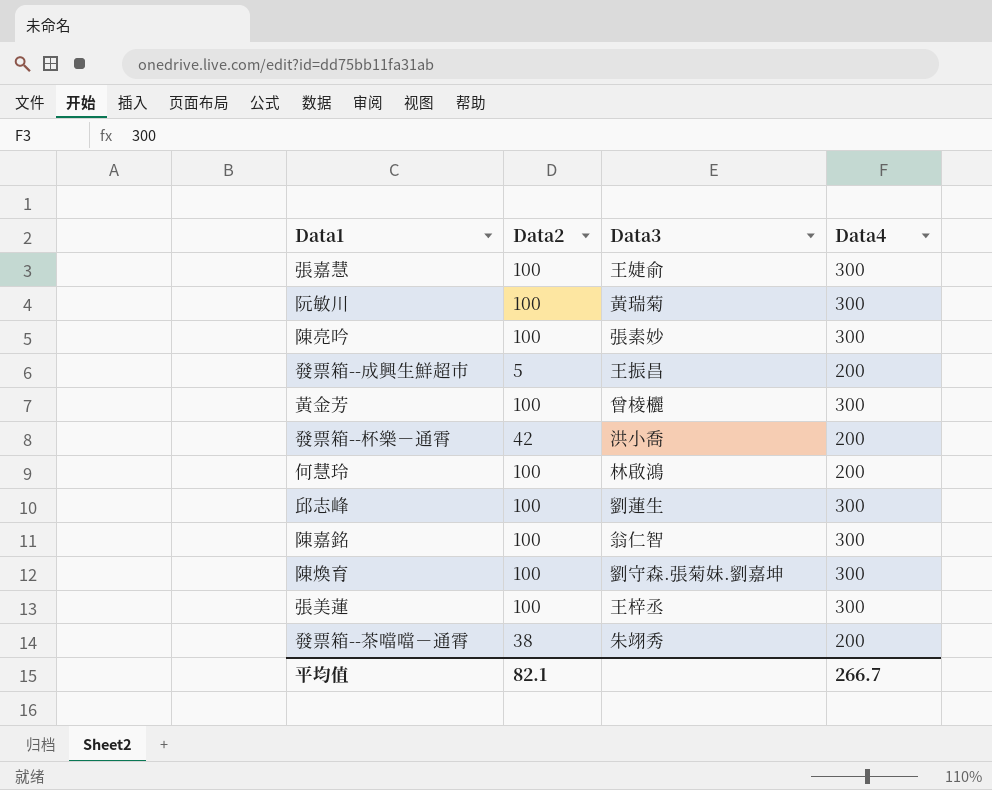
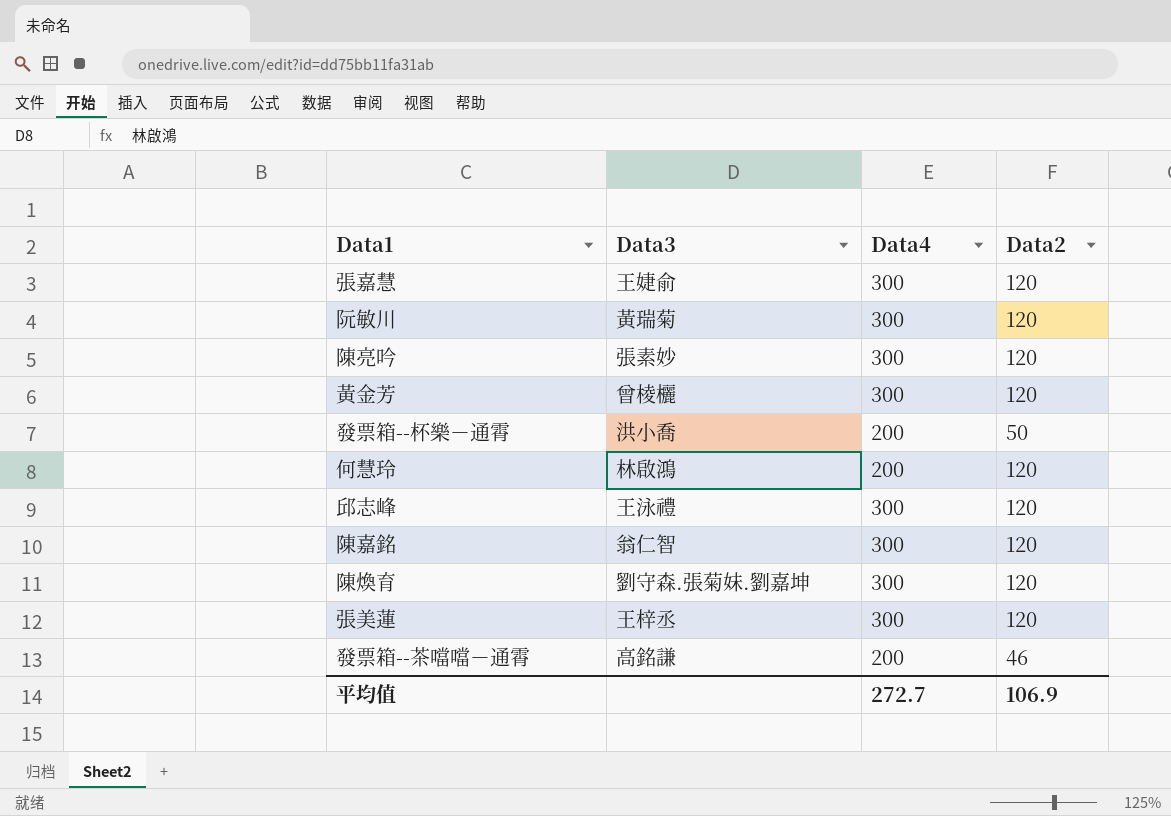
column Data2 | position: 2 -> 4
row 發票箱--成興生鮮超市: 5 | 王振昌 | 200 -> none
張嘉慧 | Data2: 100 -> 120
阮敏川 | Data2: 100 -> 120
陳亮吟 | Data2: 100 -> 120
黃金芳 | Data2: 100 -> 120
發票箱--杯樂－通霄 | Data2: 42 -> 50
何慧玲 | Data2: 100 -> 120
邱志峰 | Data3: 劉蓮生 -> 王泳禮
邱志峰 | Data2: 100 -> 120
陳嘉銘 | Data2: 100 -> 120
陳煥育 | Data2: 100 -> 120
張美蓮 | Data2: 100 -> 120
發票箱--茶噹噹－通霄 | Data3: 朱翊秀 -> 高銘謙
發票箱--茶噹噹－通霄 | Data2: 38 -> 46
平均值 | Data4: 266.7 -> 272.7
平均值 | Data2: 82.1 -> 106.9

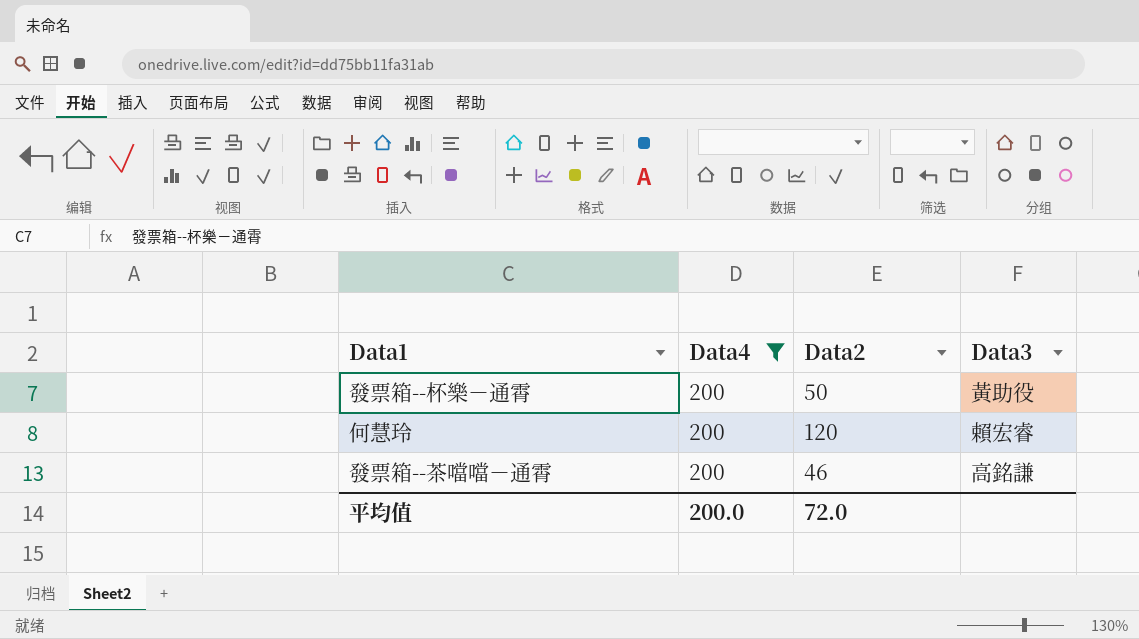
filter: none -> Data4 = 200
column Data3 | position: 2 -> 4
發票箱--杯樂－通霄 | Data3: 洪小喬 -> 黃助役
何慧玲 | Data3: 林啟鴻 -> 賴宏睿
平均值 | Data4: 272.7 -> 200.0
平均值 | Data2: 106.9 -> 72.0

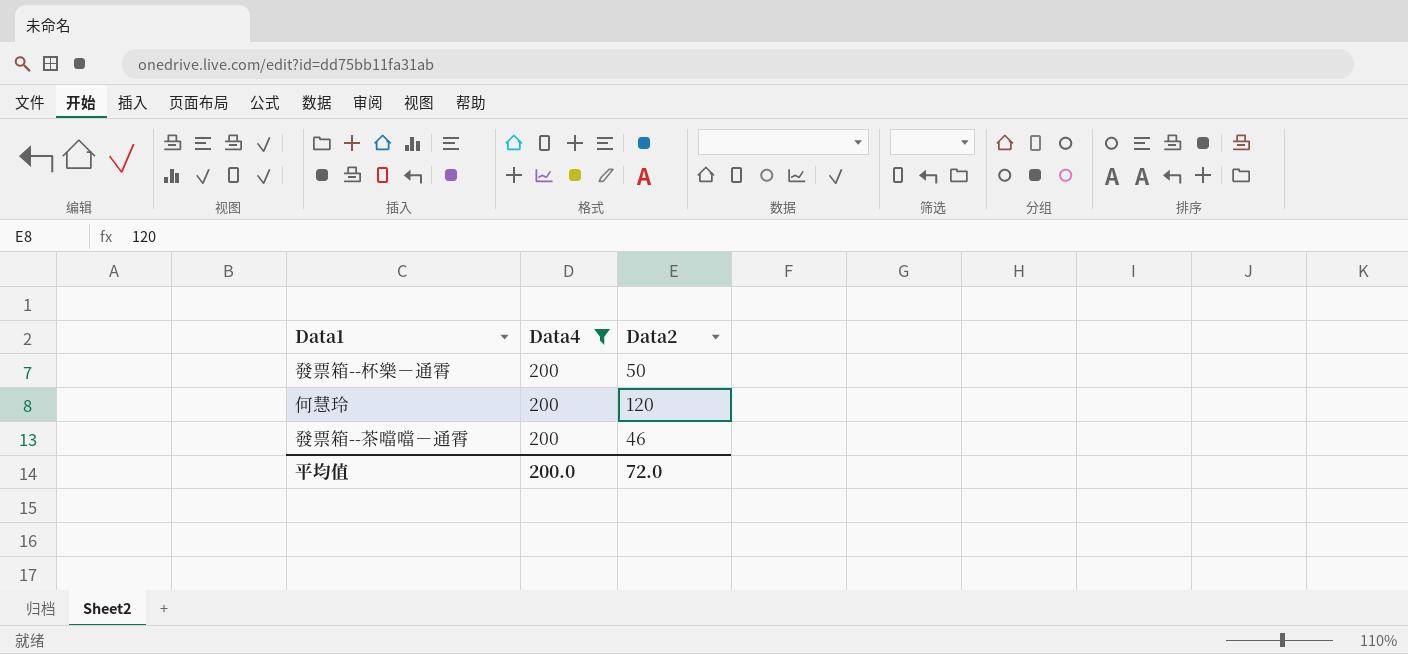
column Data3 | position: 4 -> none

